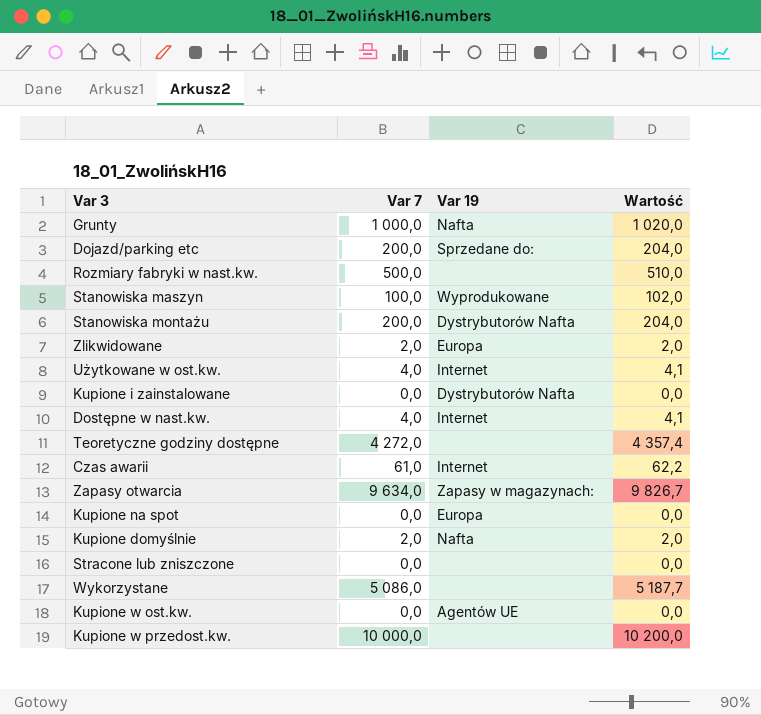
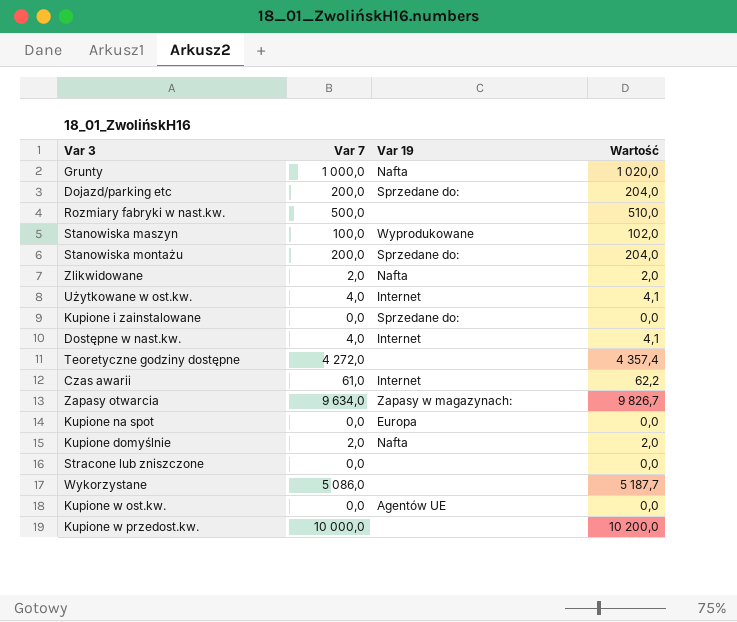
Stanowiska montażu | Var 19: Dystrybutorów Nafta -> Sprzedane do:
Zlikwidowane | Var 19: Europa -> Nafta
Kupione i zainstalowane | Var 19: Dystrybutorów Nafta -> Sprzedane do:

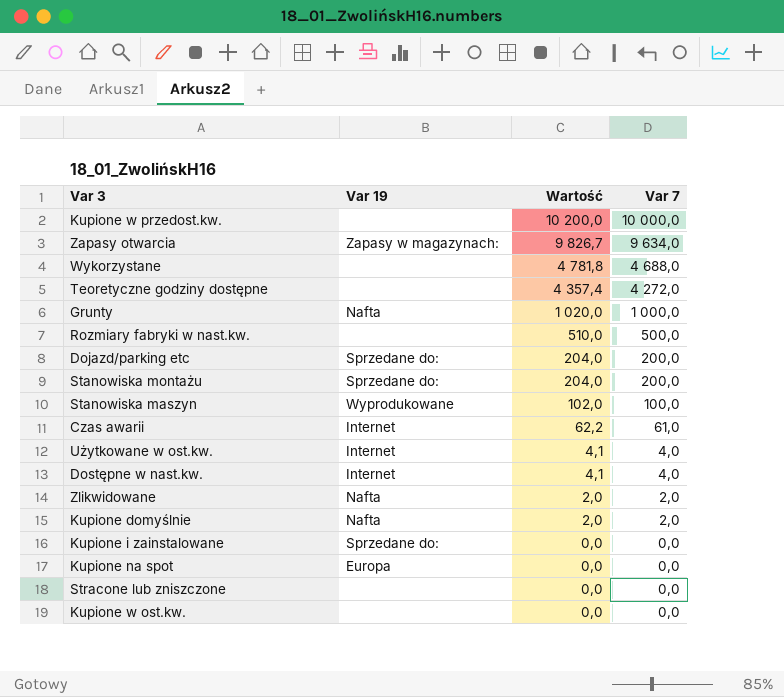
row order: none -> Wartość descending
column Var 7 | position: 2 -> 4
Wykorzystane | Wartość: 5 187,7 -> 4 781,8
Wykorzystane | Var 7: 5 086,0 -> 4 688,0
Kupione w ost.kw. | Var 19: Agentów UE -> none

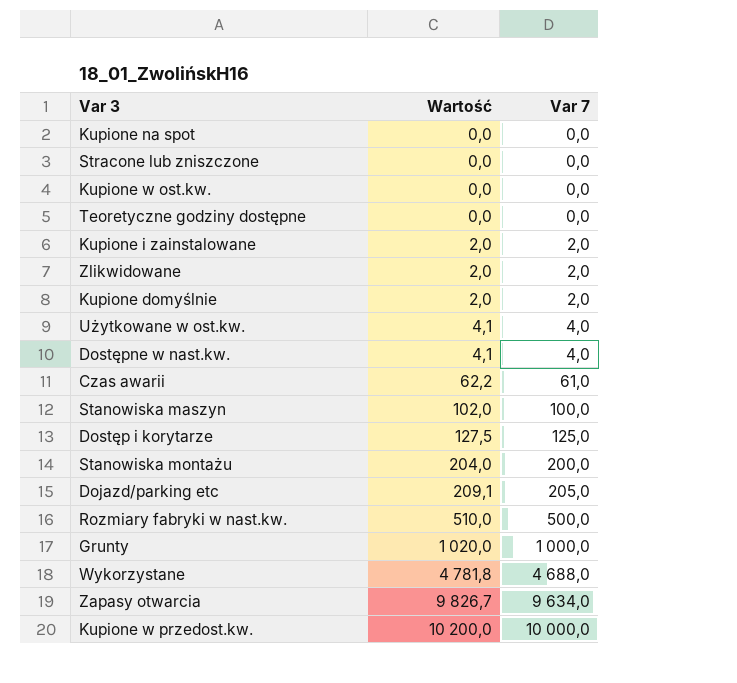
row order: Wartość descending -> Wartość ascending
column Var 19 | position: 2 -> none
Teoretyczne godziny dostępne | Wartość: 4 357,4 -> 0,0
Teoretyczne godziny dostępne | Var 7: 4 272,0 -> 0,0
Kupione i zainstalowane | Wartość: 0,0 -> 2,0
Kupione i zainstalowane | Var 7: 0,0 -> 2,0
row Dostęp i korytarze: none -> 127,5 | 125,0
Dojazd/parking etc | Wartość: 204,0 -> 209,1
Dojazd/parking etc | Var 7: 200,0 -> 205,0

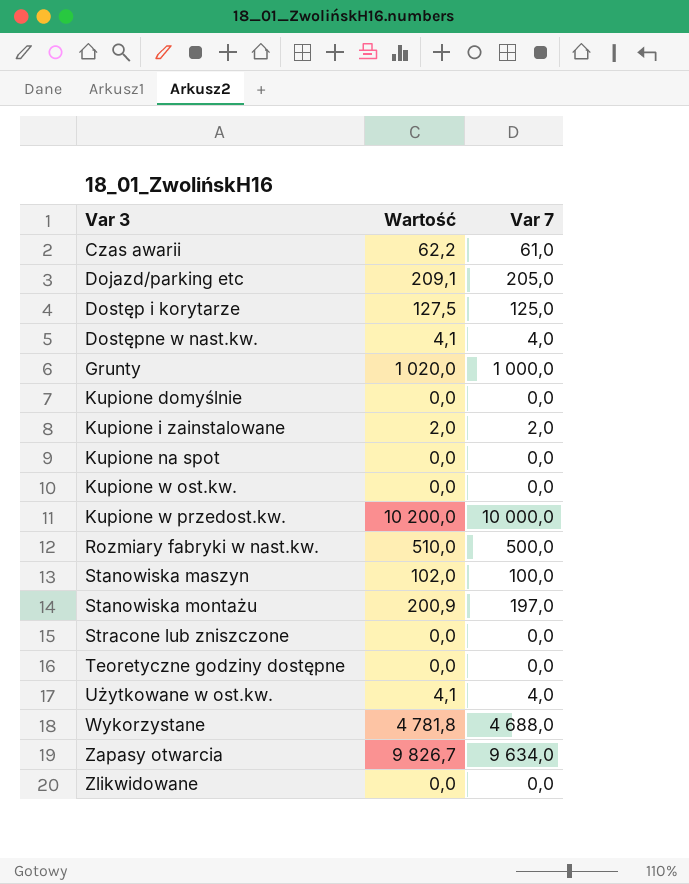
row order: Wartość ascending -> Var 3 ascending
Kupione domyślnie | Wartość: 2,0 -> 0,0
Kupione domyślnie | Var 7: 2,0 -> 0,0
Stanowiska montażu | Wartość: 204,0 -> 200,9
Stanowiska montażu | Var 7: 200,0 -> 197,0
Zlikwidowane | Wartość: 2,0 -> 0,0
Zlikwidowane | Var 7: 2,0 -> 0,0

